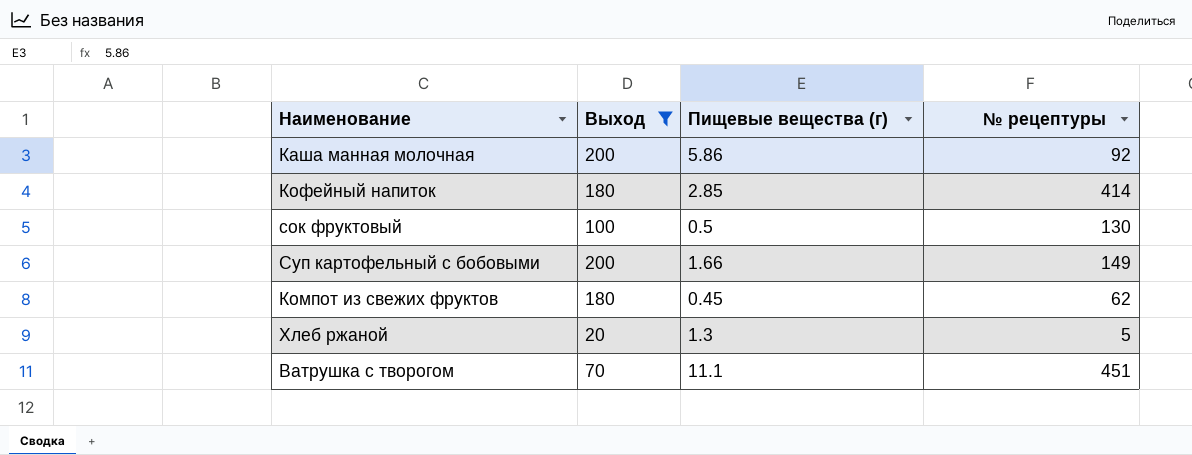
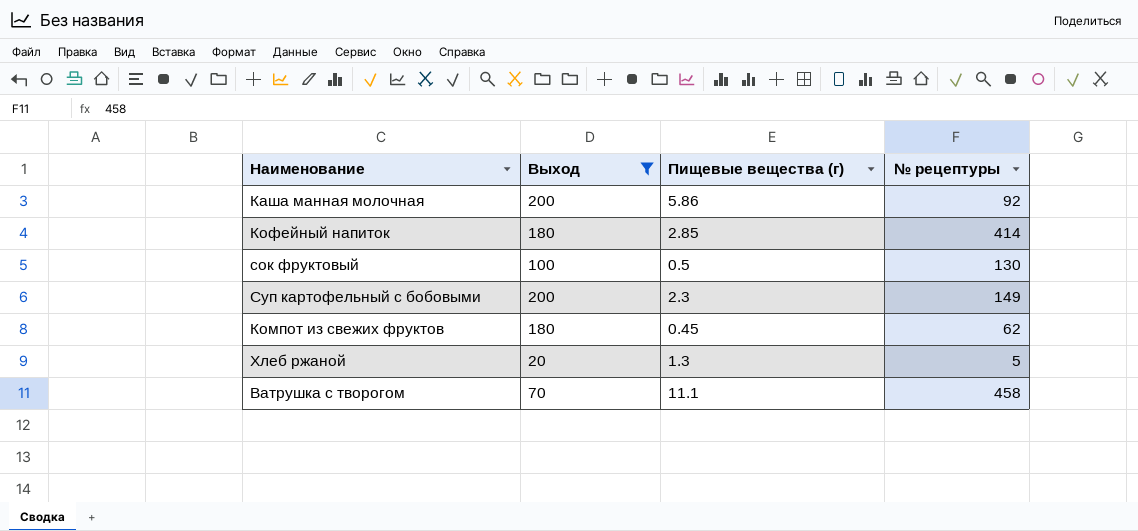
Суп картофельный с бобовыми | Пищевые вещества (г): 1.66 -> 2.3
Ватрушка с творогом | № рецептуры: 451 -> 458

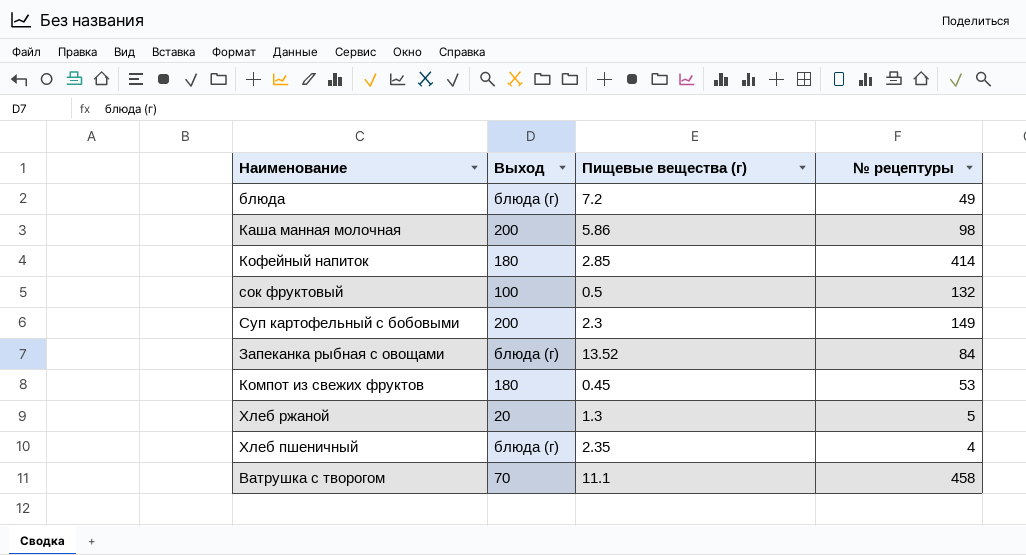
filter: Выход != блюда (г) -> none
Каша манная молочная | № рецептуры: 92 -> 98
сок фруктовый | № рецептуры: 130 -> 132
Компот из свежих фруктов | № рецептуры: 62 -> 53

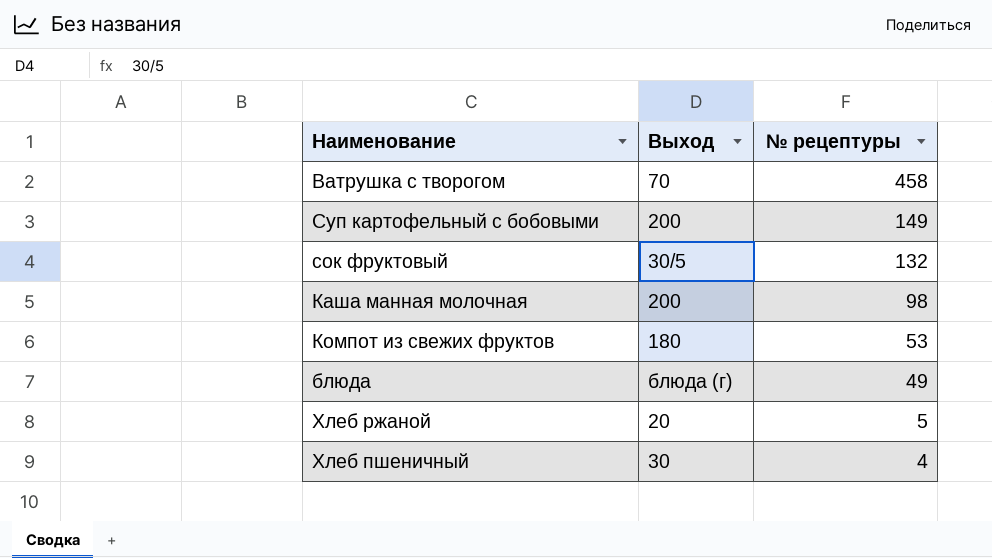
row order: none -> № рецептуры descending
column Пищевые вещества (г) | position: 3 -> none
row Кофейный напиток: 180 | 2.85 | 414 -> none
row Запеканка рыбная с овощами: блюда (г) | 13.52 | 84 -> none
сок фруктовый | Выход: 100 -> 30/5
Хлеб пшеничный | Выход: блюда (г) -> 30

